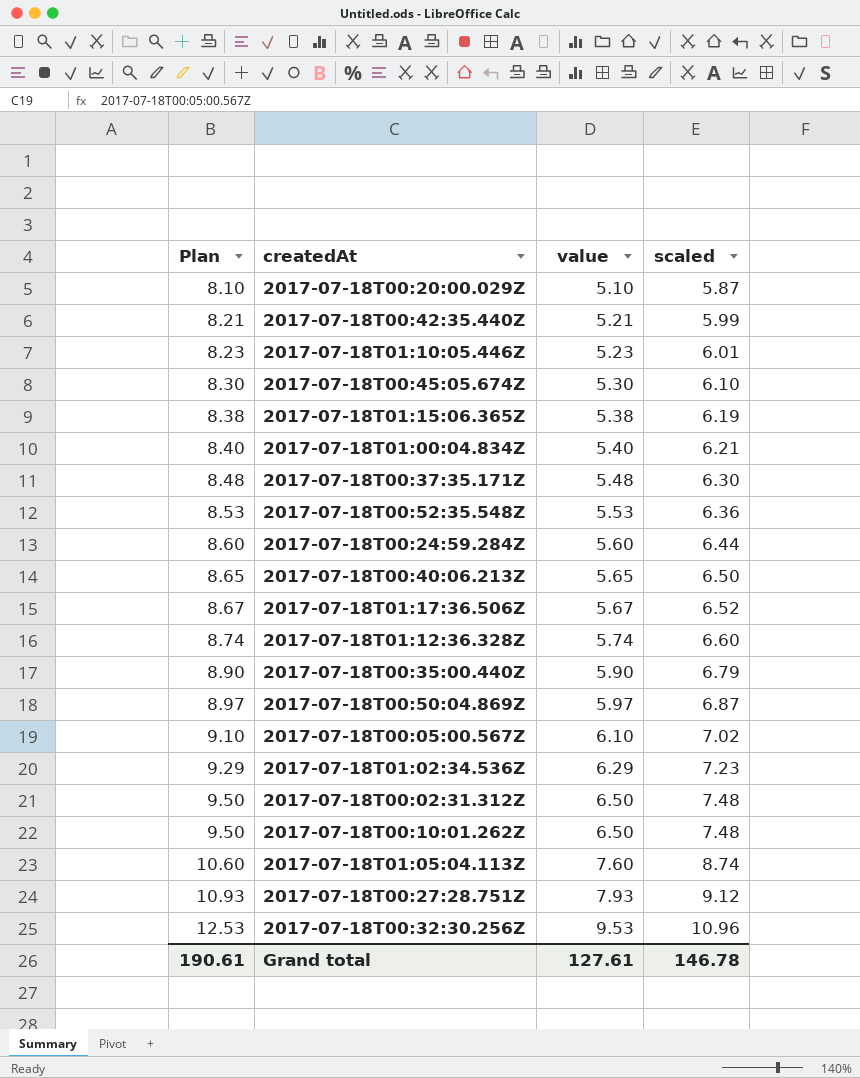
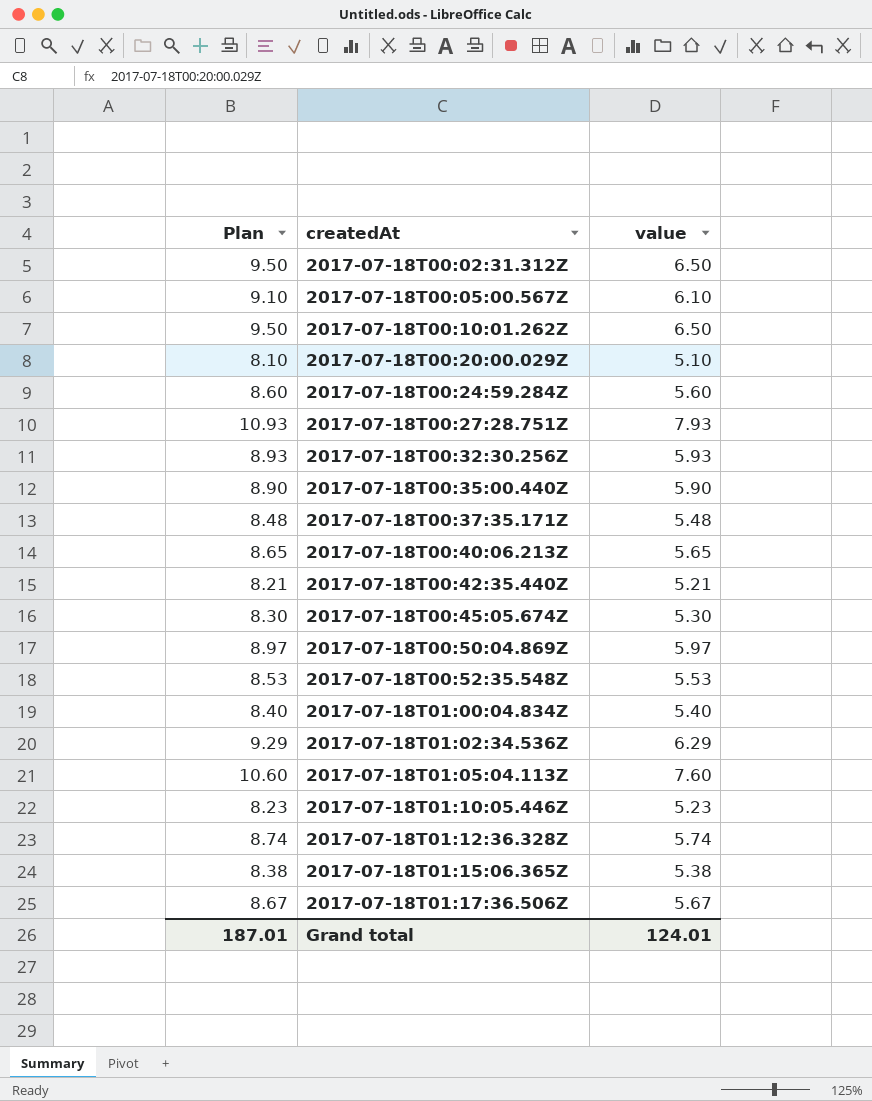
row order: Plan ascending -> createdAt ascending
column scaled | formula: [value] * 1.15 -> none
2017-07-18T00:32:30.256Z | Plan: 12.53 -> 8.93
2017-07-18T00:32:30.256Z | value: 9.53 -> 5.93
Grand total | Plan: 190.61 -> 187.01
Grand total | value: 127.61 -> 124.01

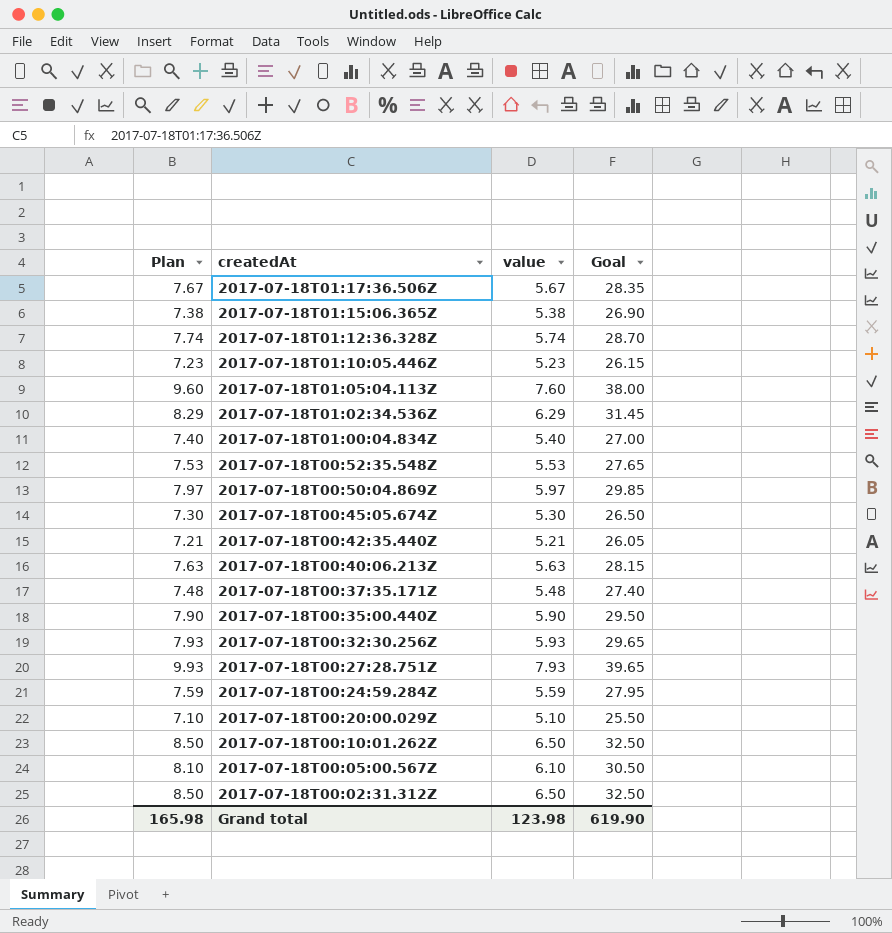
row order: createdAt ascending -> createdAt descending
column Plan | formula: [value] + 3 -> [value] + 2
column Goal | formula: none -> [value] * 5
2017-07-18T00:40:06.213Z | value: 5.65 -> 5.63
2017-07-18T00:24:59.284Z | value: 5.60 -> 5.59
Grand total | Plan: 187.01 -> 165.98
Grand total | value: 124.01 -> 123.98

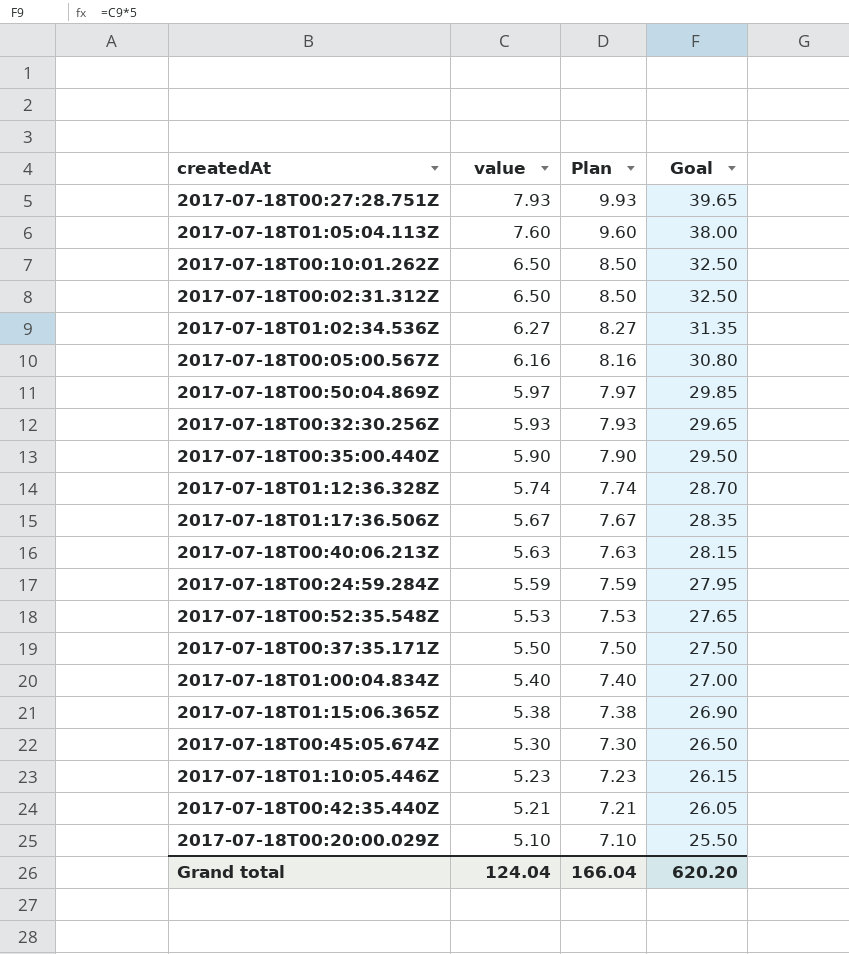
row order: createdAt descending -> value descending
column Plan | position: 1 -> 3
2017-07-18T01:02:34.536Z | value: 6.29 -> 6.27
2017-07-18T01:02:34.536Z | Plan: 8.29 -> 8.27
2017-07-18T01:02:34.536Z | Goal: 31.45 -> 31.35
2017-07-18T00:05:00.567Z | value: 6.10 -> 6.16
2017-07-18T00:05:00.567Z | Plan: 8.10 -> 8.16
2017-07-18T00:05:00.567Z | Goal: 30.50 -> 30.80
2017-07-18T00:37:35.171Z | value: 5.48 -> 5.50
2017-07-18T00:37:35.171Z | Plan: 7.48 -> 7.50
2017-07-18T00:37:35.171Z | Goal: 27.40 -> 27.50
Grand total | value: 123.98 -> 124.04
Grand total | Plan: 165.98 -> 166.04
Grand total | Goal: 619.90 -> 620.20

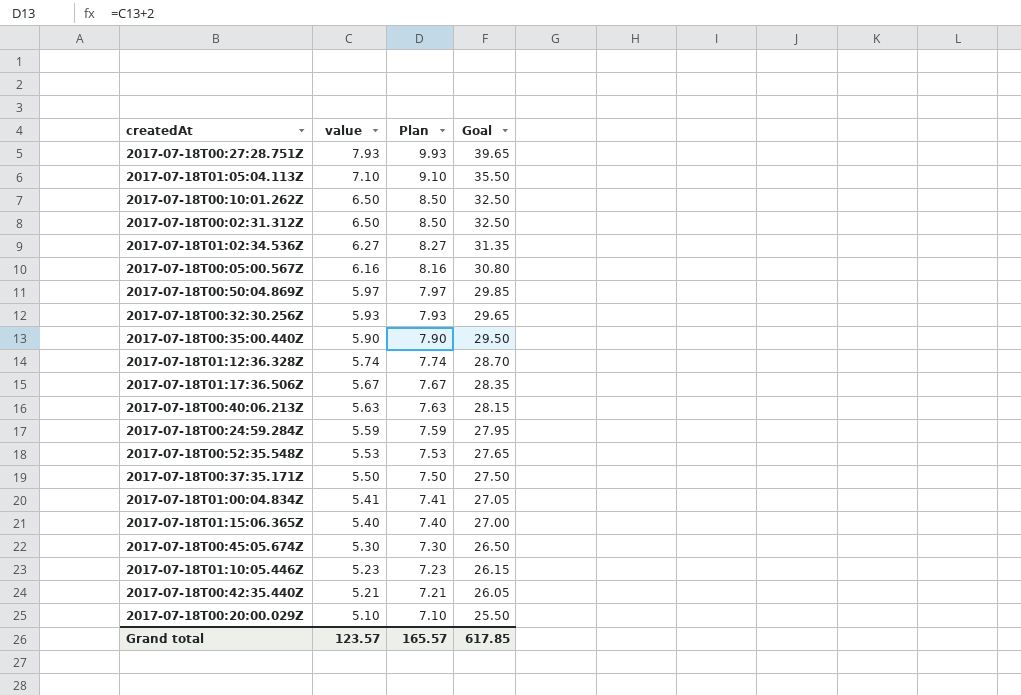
2017-07-18T01:05:04.113Z | value: 7.60 -> 7.10
2017-07-18T01:05:04.113Z | Plan: 9.60 -> 9.10
2017-07-18T01:05:04.113Z | Goal: 38.00 -> 35.50
2017-07-18T01:00:04.834Z | value: 5.40 -> 5.41
2017-07-18T01:00:04.834Z | Plan: 7.40 -> 7.41
2017-07-18T01:00:04.834Z | Goal: 27.00 -> 27.05
2017-07-18T01:15:06.365Z | value: 5.38 -> 5.40
2017-07-18T01:15:06.365Z | Plan: 7.38 -> 7.40
2017-07-18T01:15:06.365Z | Goal: 26.90 -> 27.00
Grand total | value: 124.04 -> 123.57
Grand total | Plan: 166.04 -> 165.57
Grand total | Goal: 620.20 -> 617.85

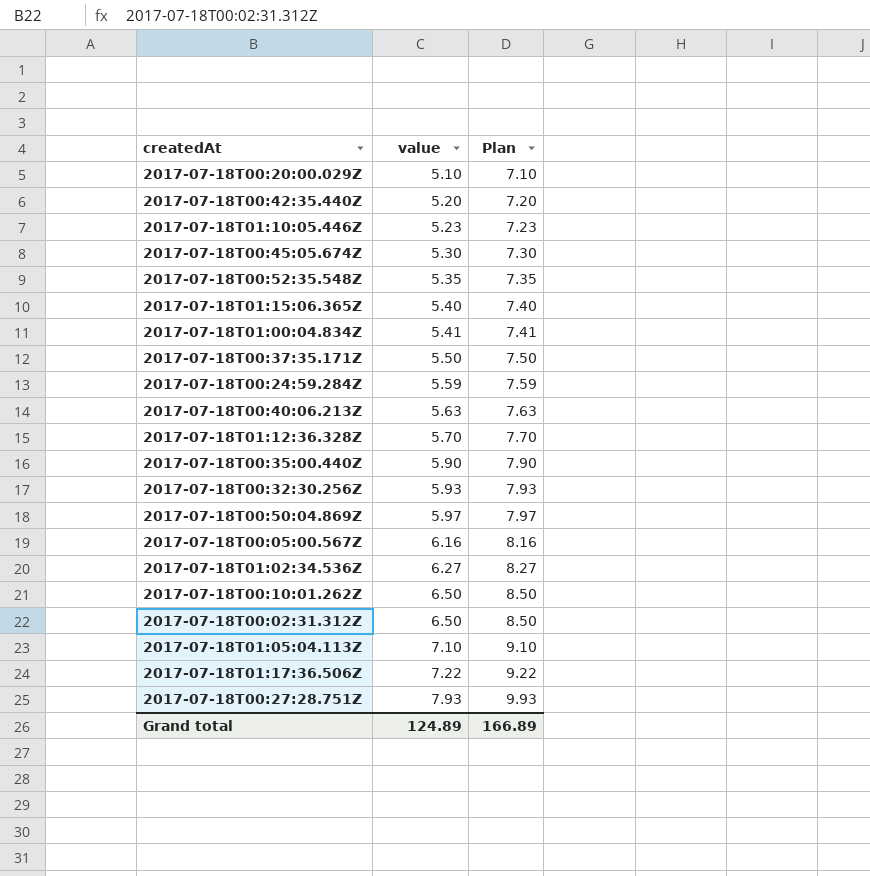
row order: value descending -> value ascending
column Goal | formula: [value] * 5 -> none
2017-07-18T00:42:35.440Z | value: 5.21 -> 5.20
2017-07-18T00:42:35.440Z | Plan: 7.21 -> 7.20
2017-07-18T00:52:35.548Z | value: 5.53 -> 5.35
2017-07-18T00:52:35.548Z | Plan: 7.53 -> 7.35
2017-07-18T01:12:36.328Z | value: 5.74 -> 5.70
2017-07-18T01:12:36.328Z | Plan: 7.74 -> 7.70
2017-07-18T01:17:36.506Z | value: 5.67 -> 7.22
2017-07-18T01:17:36.506Z | Plan: 7.67 -> 9.22
Grand total | value: 123.57 -> 124.89
Grand total | Plan: 165.57 -> 166.89

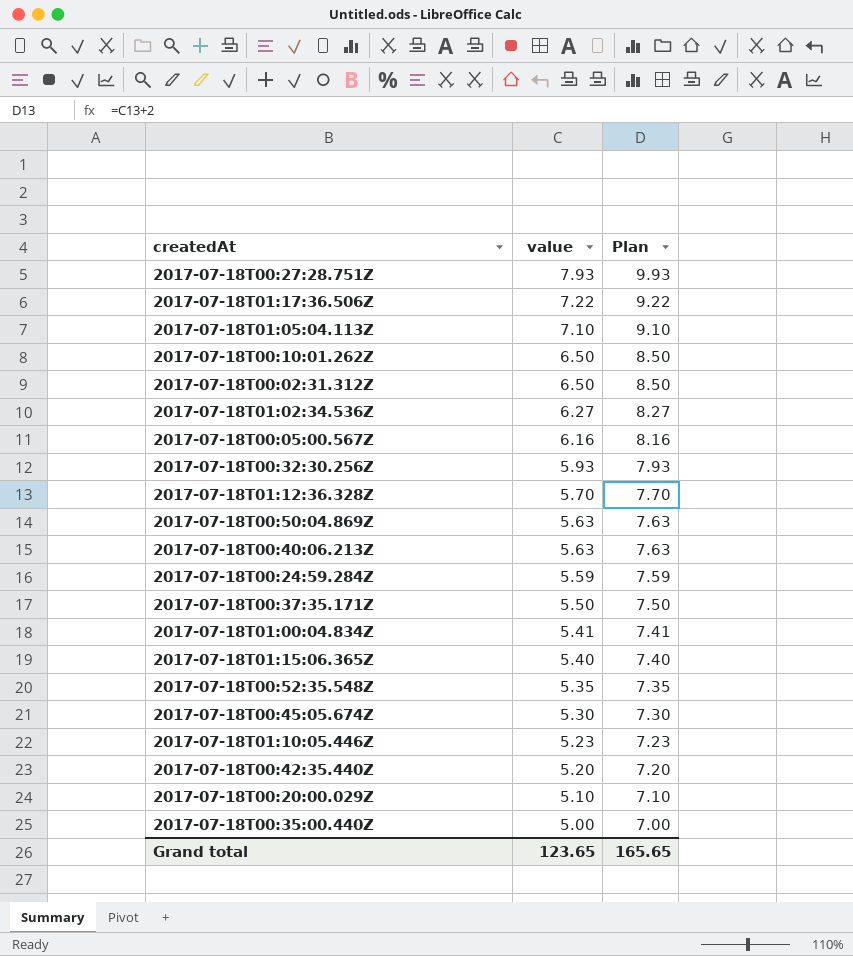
row order: value ascending -> value descending
2017-07-18T00:50:04.869Z | value: 5.97 -> 5.63
2017-07-18T00:50:04.869Z | Plan: 7.97 -> 7.63
2017-07-18T00:35:00.440Z | value: 5.90 -> 5.00
2017-07-18T00:35:00.440Z | Plan: 7.90 -> 7.00
Grand total | value: 124.89 -> 123.65
Grand total | Plan: 166.89 -> 165.65

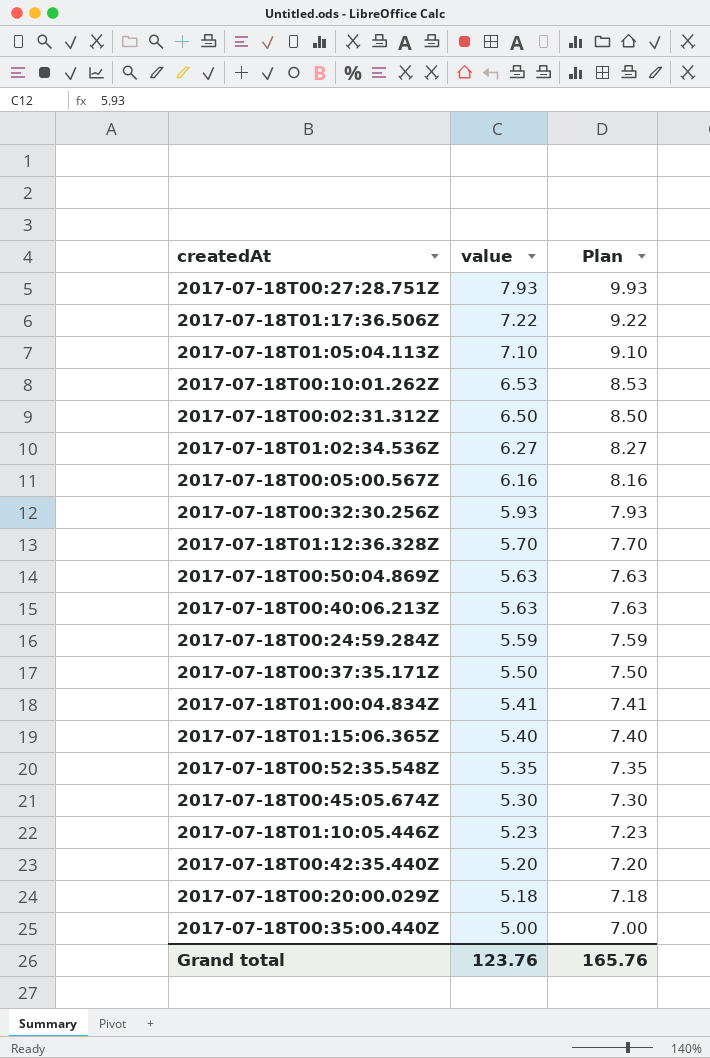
2017-07-18T00:10:01.262Z | value: 6.50 -> 6.53
2017-07-18T00:10:01.262Z | Plan: 8.50 -> 8.53
2017-07-18T00:20:00.029Z | value: 5.10 -> 5.18
2017-07-18T00:20:00.029Z | Plan: 7.10 -> 7.18
Grand total | value: 123.65 -> 123.76
Grand total | Plan: 165.65 -> 165.76

